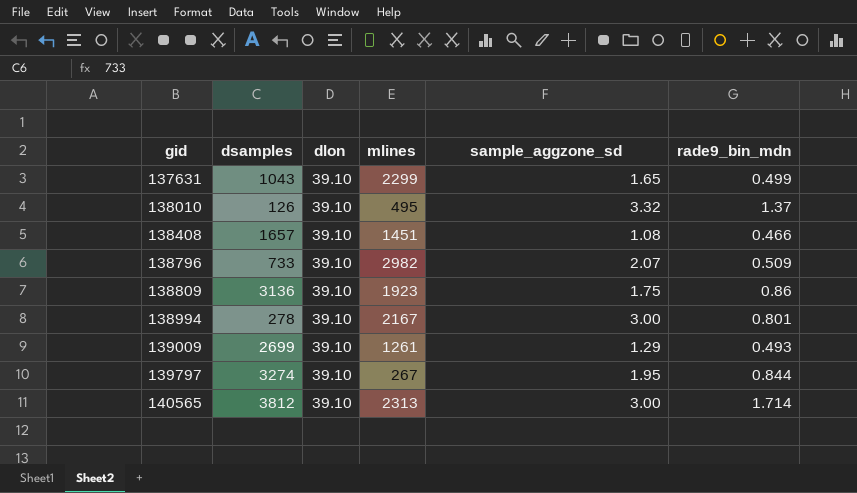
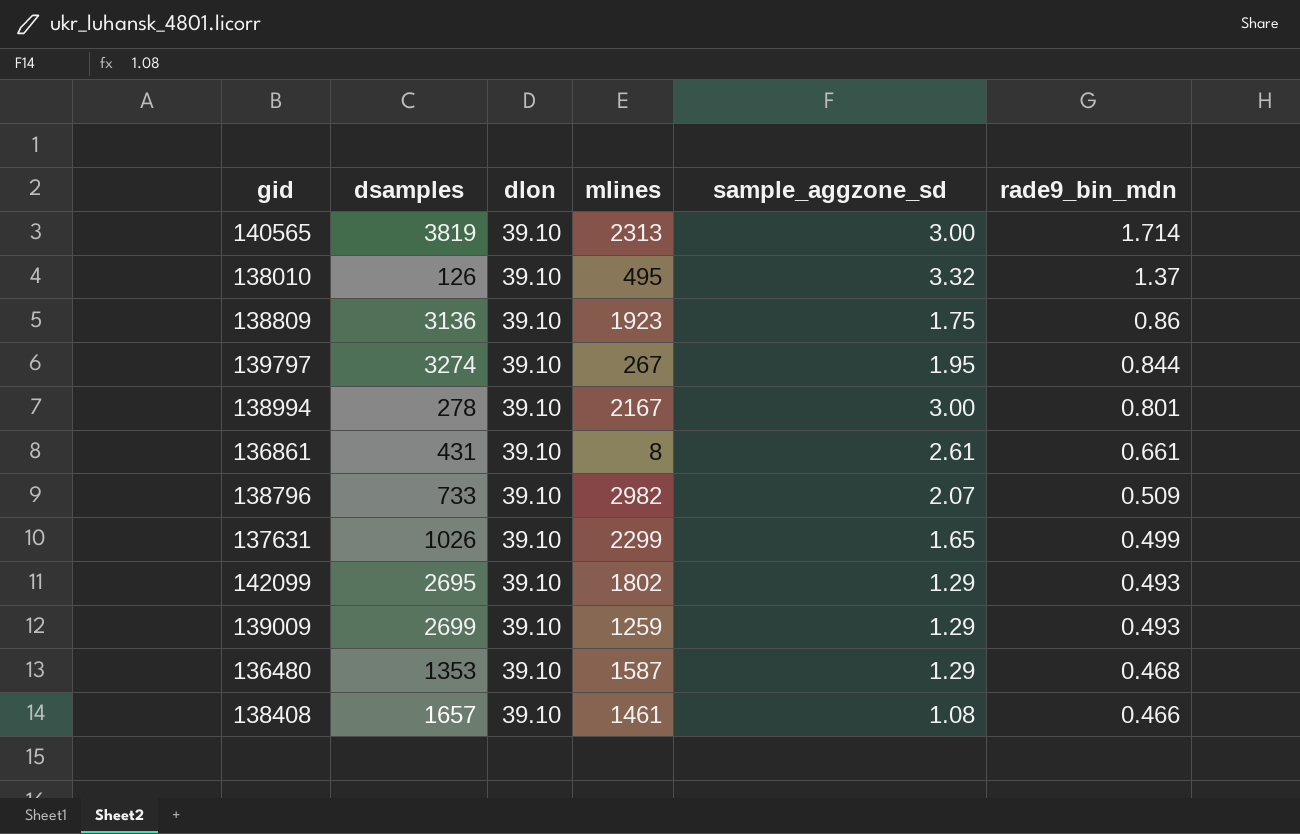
row order: gid ascending -> rade9_bin_mdn descending
140565 | dsamples: 3812 -> 3819
row 136861: none -> 431 | 39.10 | 8 | 2.61 | 0.661
137631 | dsamples: 1043 -> 1026
row 142099: none -> 2695 | 39.10 | 1802 | 1.29 | 0.493
139009 | mlines: 1261 -> 1259
row 136480: none -> 1353 | 39.10 | 1587 | 1.29 | 0.468
138408 | mlines: 1451 -> 1461

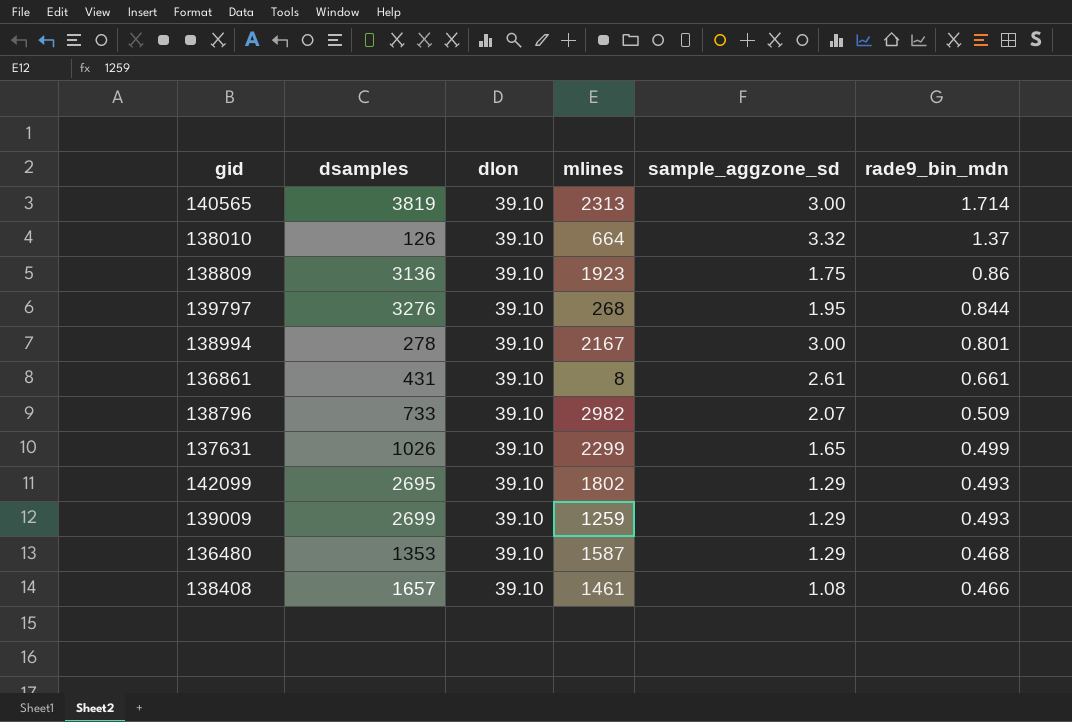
138010 | mlines: 495 -> 664
139797 | dsamples: 3274 -> 3276
139797 | mlines: 267 -> 268

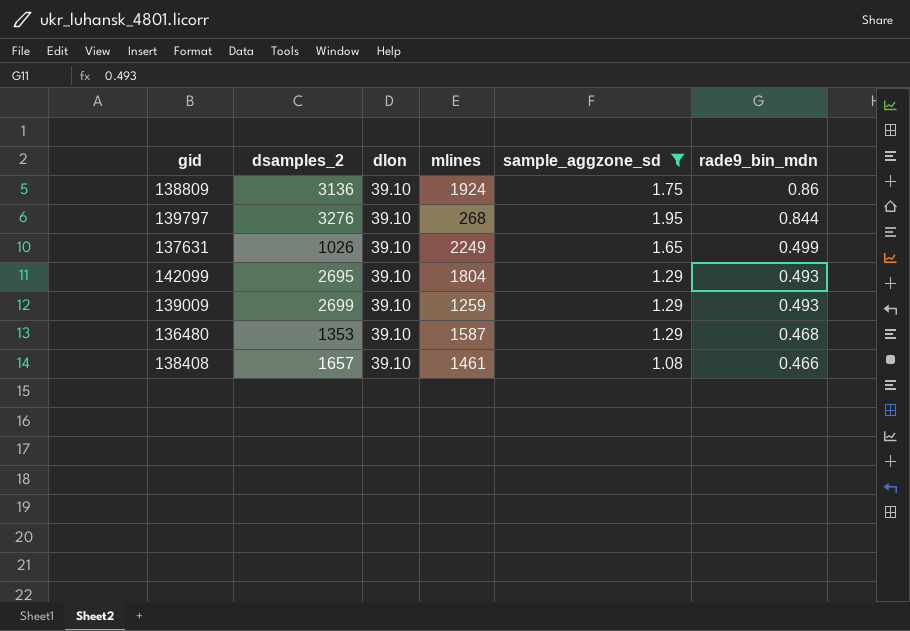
filter: none -> sample_aggzone_sd <= 1.95
column name: dsamples -> dsamples_2
138809 | mlines: 1923 -> 1924
137631 | mlines: 2299 -> 2249
142099 | mlines: 1802 -> 1804

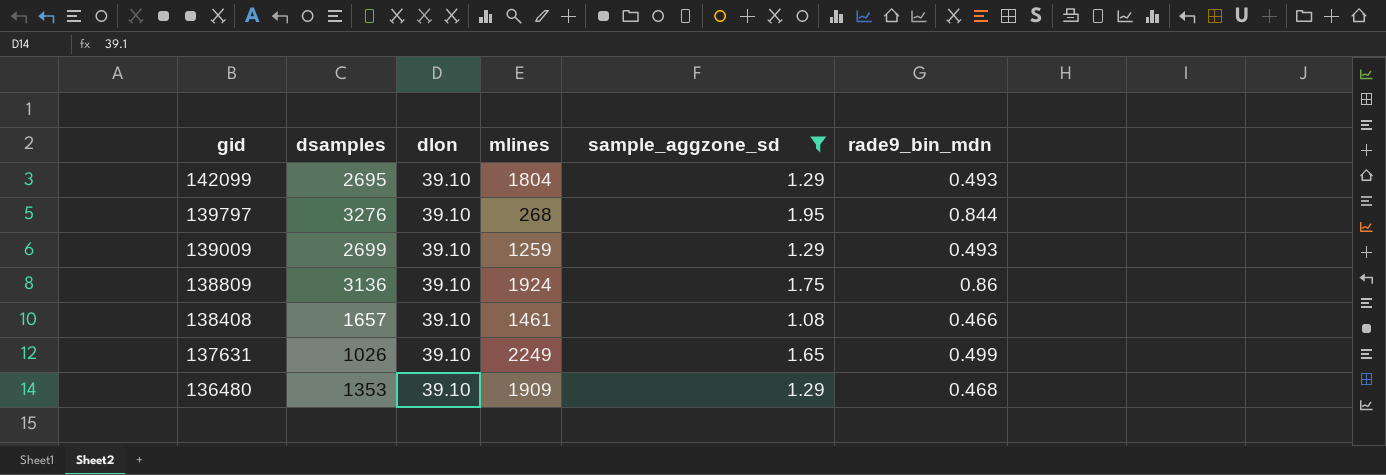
row order: rade9_bin_mdn descending -> gid descending
column name: dsamples_2 -> dsamples
136480 | mlines: 1587 -> 1909

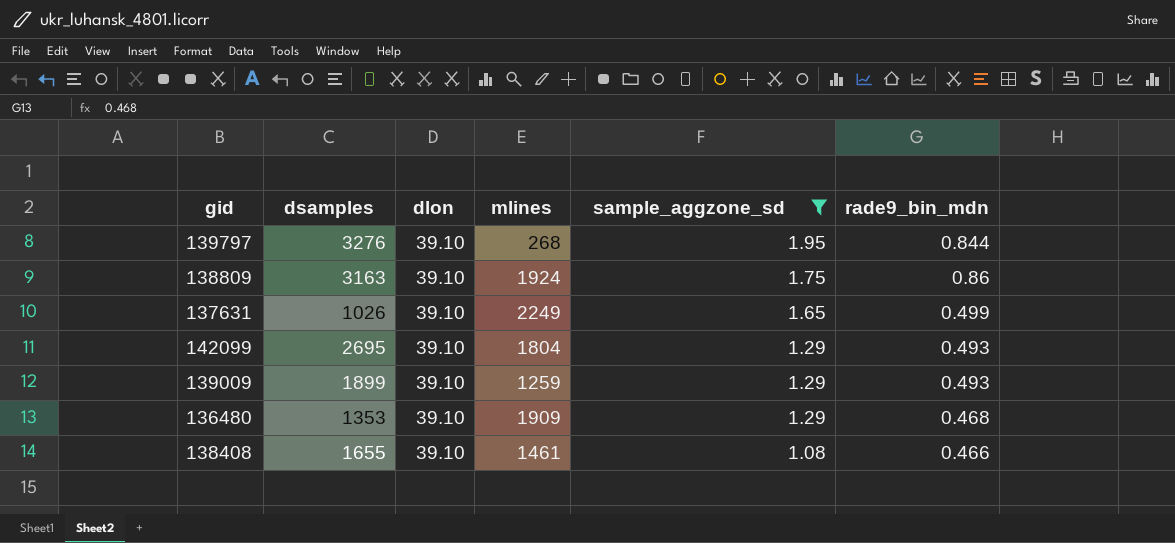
row order: gid descending -> sample_aggzone_sd descending
138809 | dsamples: 3136 -> 3163
139009 | dsamples: 2699 -> 1899
138408 | dsamples: 1657 -> 1655

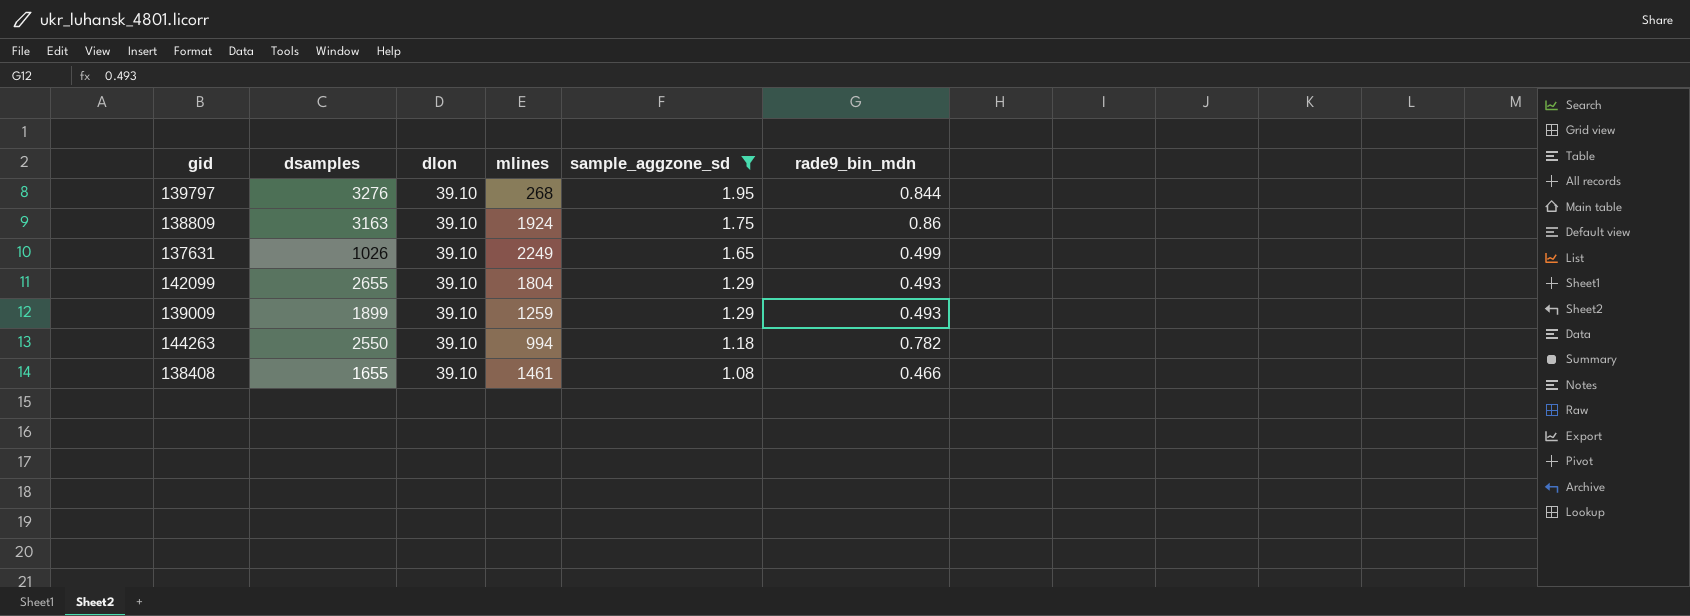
row 136480: 1353 | 39.10 | 1909 | 1.29 | 0.468 -> none
142099 | dsamples: 2695 -> 2655
row 144263: none -> 2550 | 39.10 | 994 | 1.18 | 0.782

